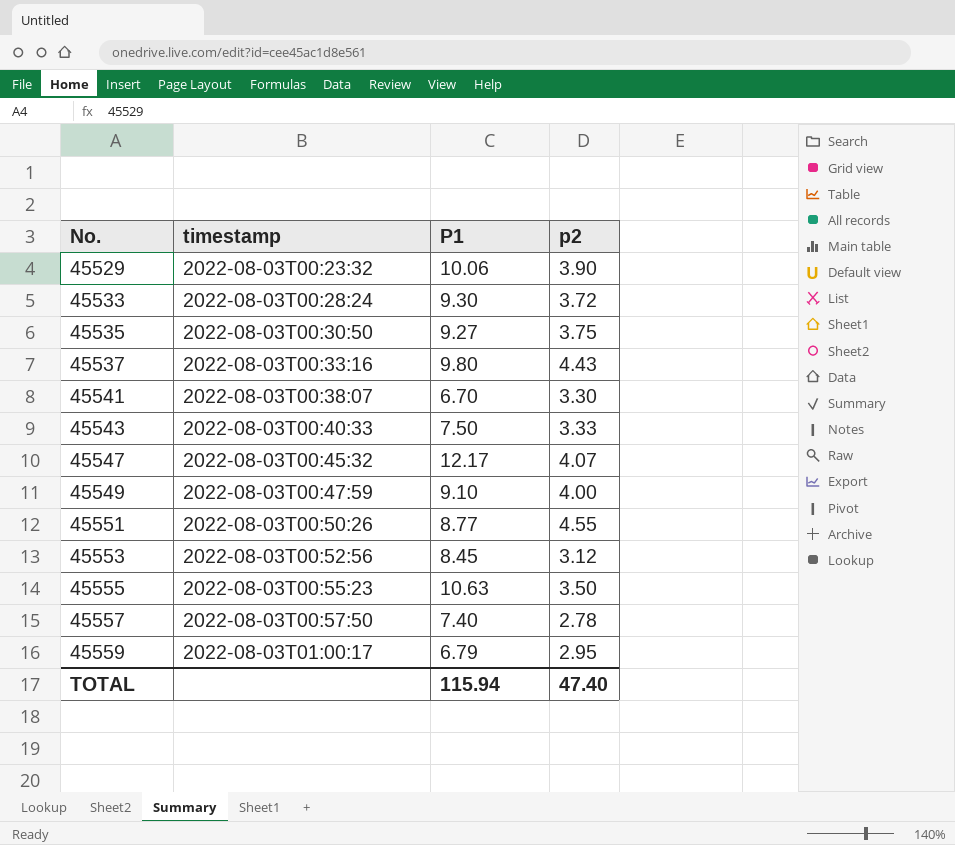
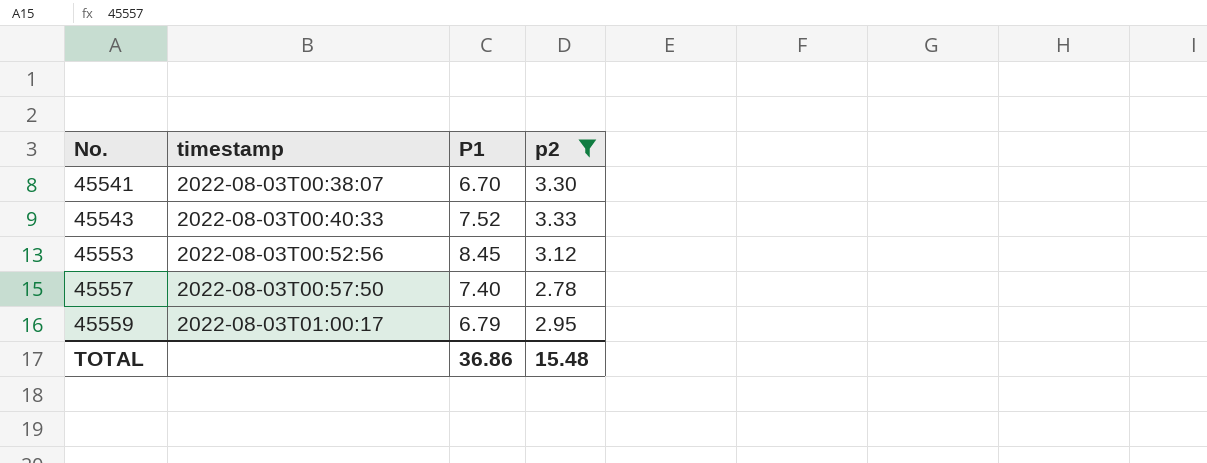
filter: none -> p2 <= 3.33
45543 | P1: 7.50 -> 7.52
TOTAL | P1: 115.94 -> 36.86
TOTAL | p2: 47.40 -> 15.48

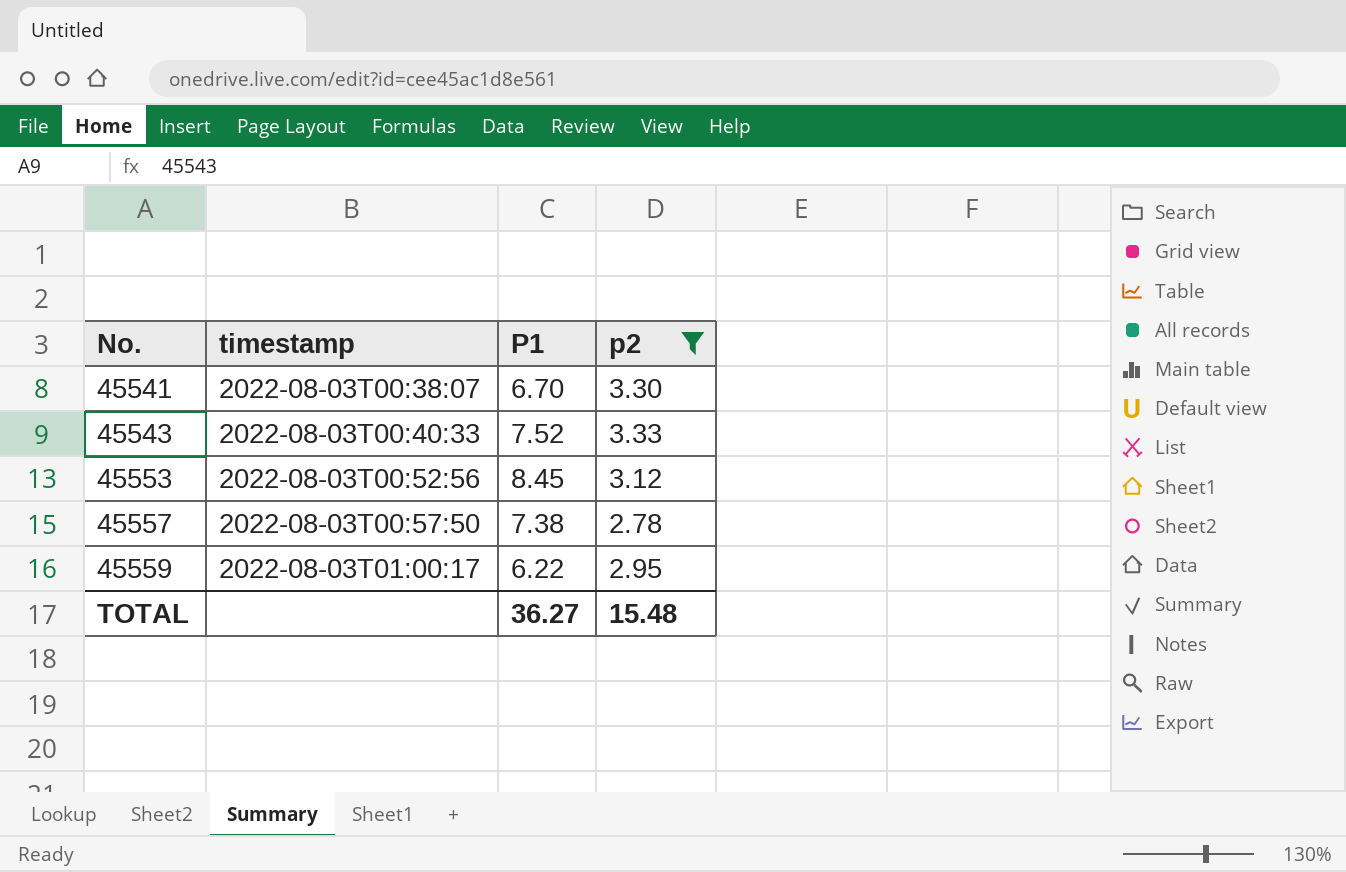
45557 | P1: 7.40 -> 7.38
45559 | P1: 6.79 -> 6.22
TOTAL | P1: 36.86 -> 36.27

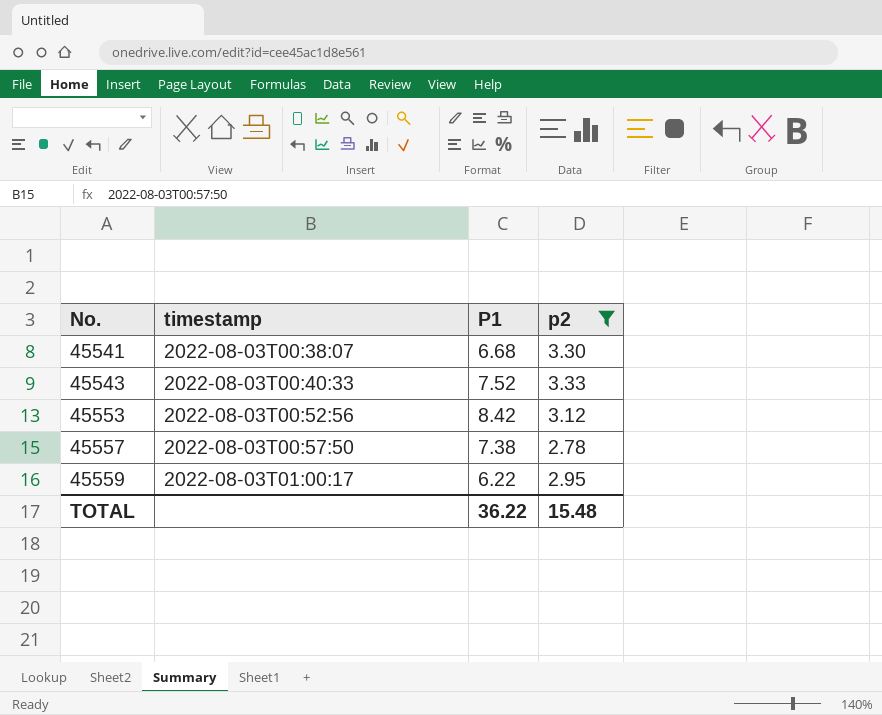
45541 | P1: 6.70 -> 6.68
45553 | P1: 8.45 -> 8.42
TOTAL | P1: 36.27 -> 36.22

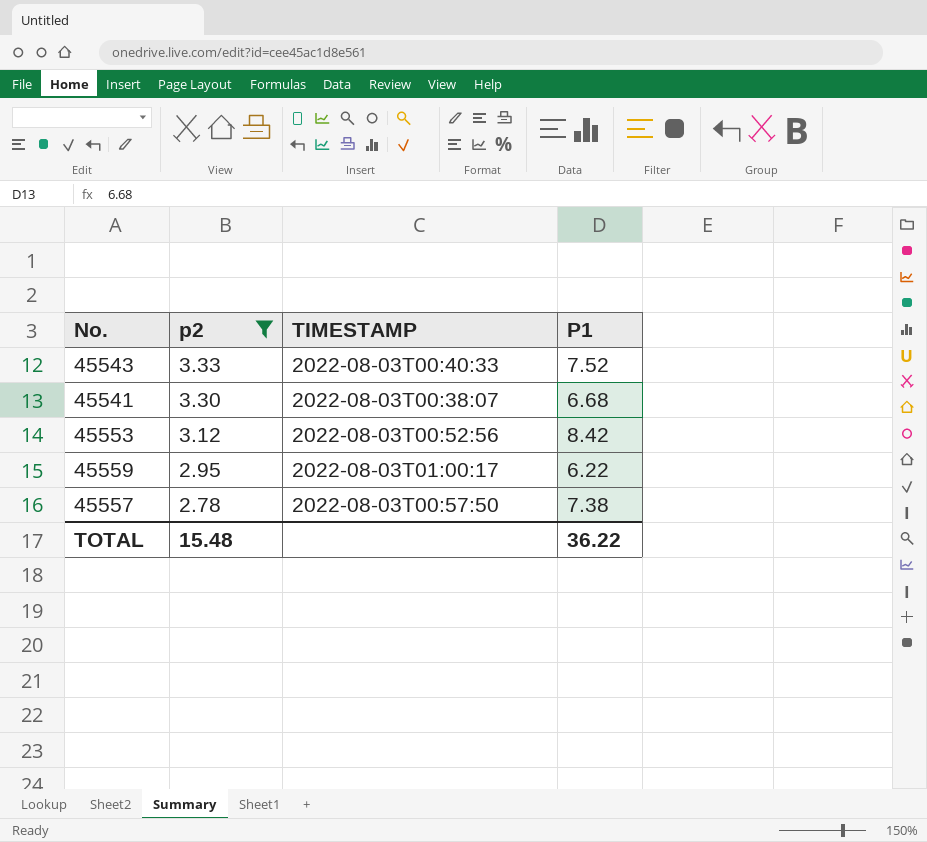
row order: No. ascending -> p2 descending
column p2 | position: 4 -> 2
column name: timestamp -> TIMESTAMP

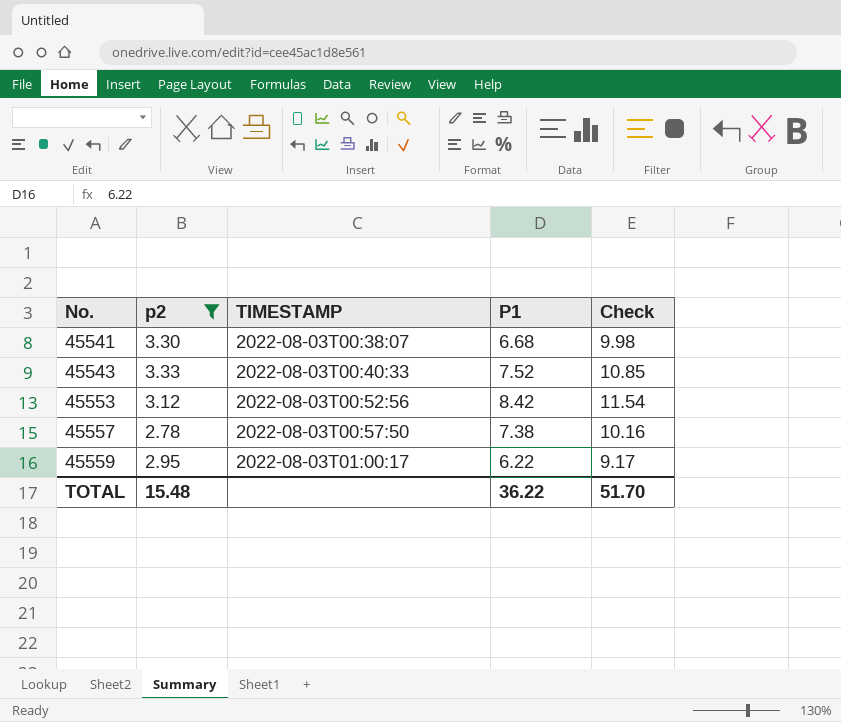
row order: p2 descending -> No. ascending
column Check | formula: none -> [p2] + [P1]

